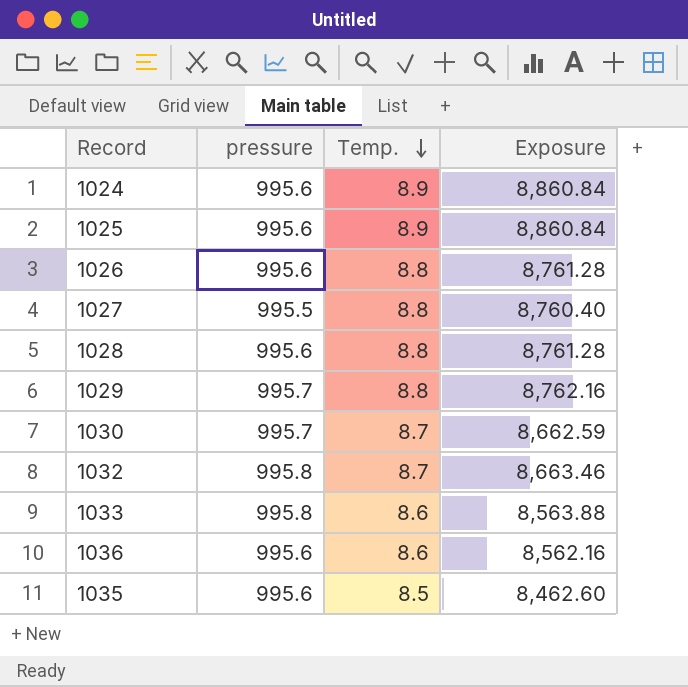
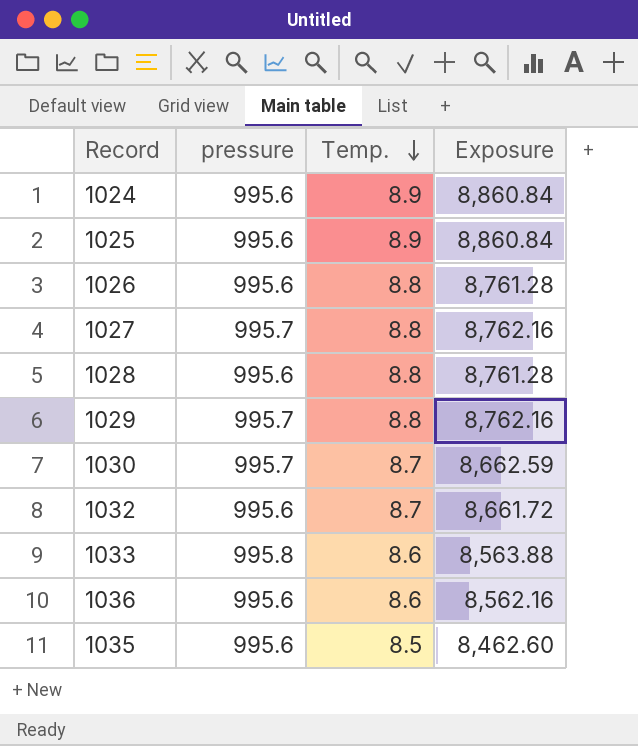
1027 | pressure: 995.5 -> 995.7
1027 | Exposure: 8,760.40 -> 8,762.16
1032 | pressure: 995.8 -> 995.6
1032 | Exposure: 8,663.46 -> 8,661.72

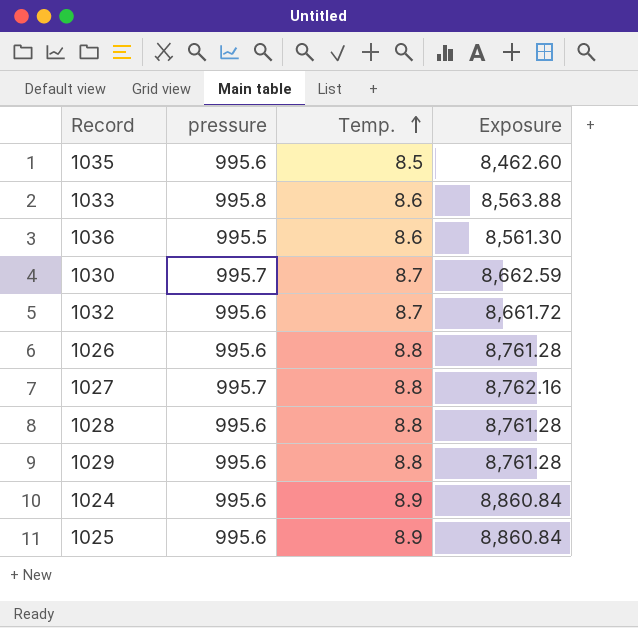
row order: Temp. descending -> Temp. ascending
1036 | pressure: 995.6 -> 995.5
1036 | Exposure: 8,562.16 -> 8,561.30
1029 | pressure: 995.7 -> 995.6
1029 | Exposure: 8,762.16 -> 8,761.28

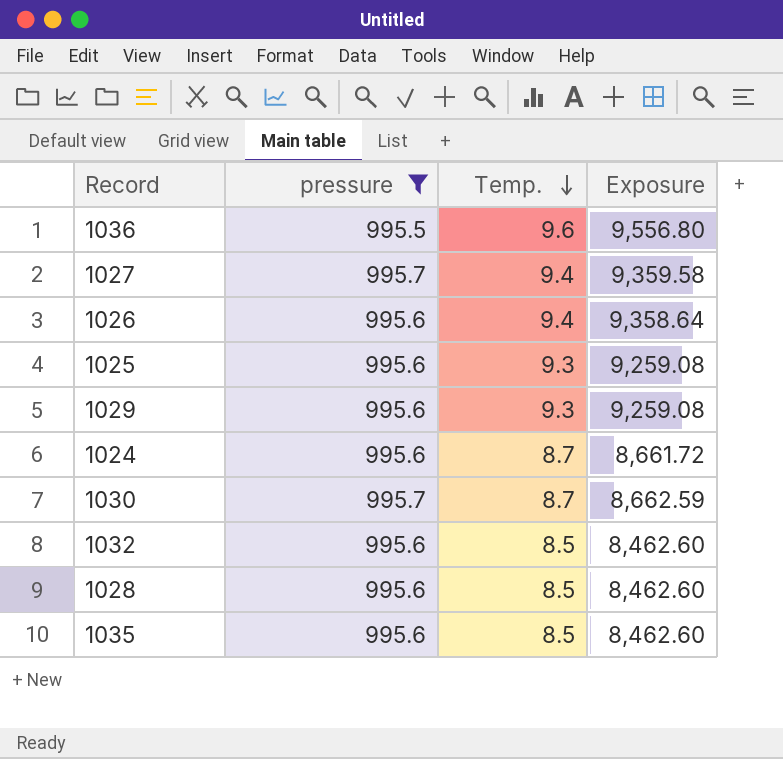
filter: none -> pressure != 995.8
row order: Temp. ascending -> Temp. descending
1036 | Temp.: 8.6 -> 9.6
1036 | Exposure: 8,561.30 -> 9,556.80
1027 | Temp.: 8.8 -> 9.4
1027 | Exposure: 8,762.16 -> 9,359.58
1026 | Temp.: 8.8 -> 9.4
1026 | Exposure: 8,761.28 -> 9,358.64
1025 | Temp.: 8.9 -> 9.3
1025 | Exposure: 8,860.84 -> 9,259.08
1029 | Temp.: 8.8 -> 9.3
1029 | Exposure: 8,761.28 -> 9,259.08
1024 | Temp.: 8.9 -> 8.7
1024 | Exposure: 8,860.84 -> 8,661.72
1032 | Temp.: 8.7 -> 8.5
1032 | Exposure: 8,661.72 -> 8,462.60
1028 | Temp.: 8.8 -> 8.5
1028 | Exposure: 8,761.28 -> 8,462.60

